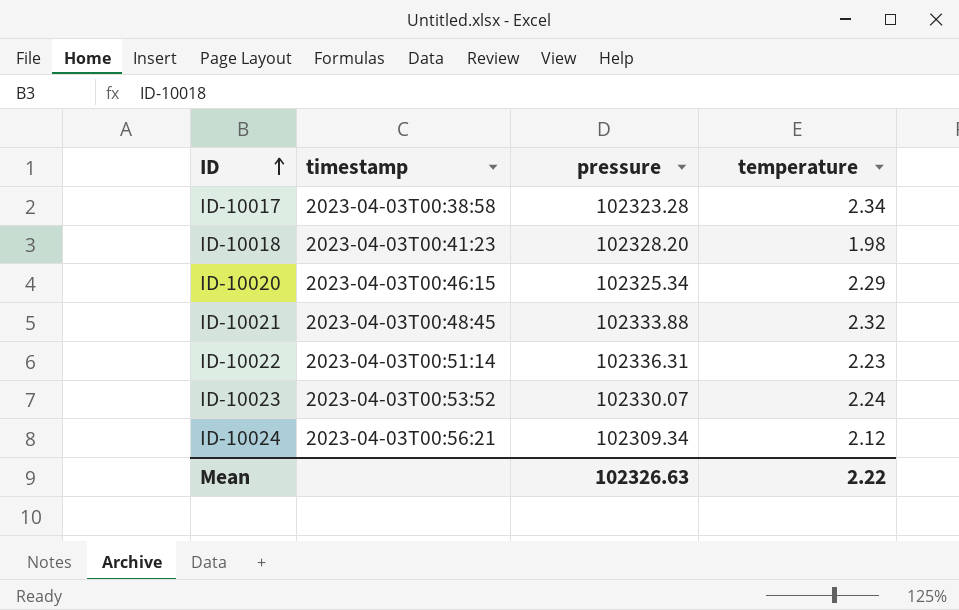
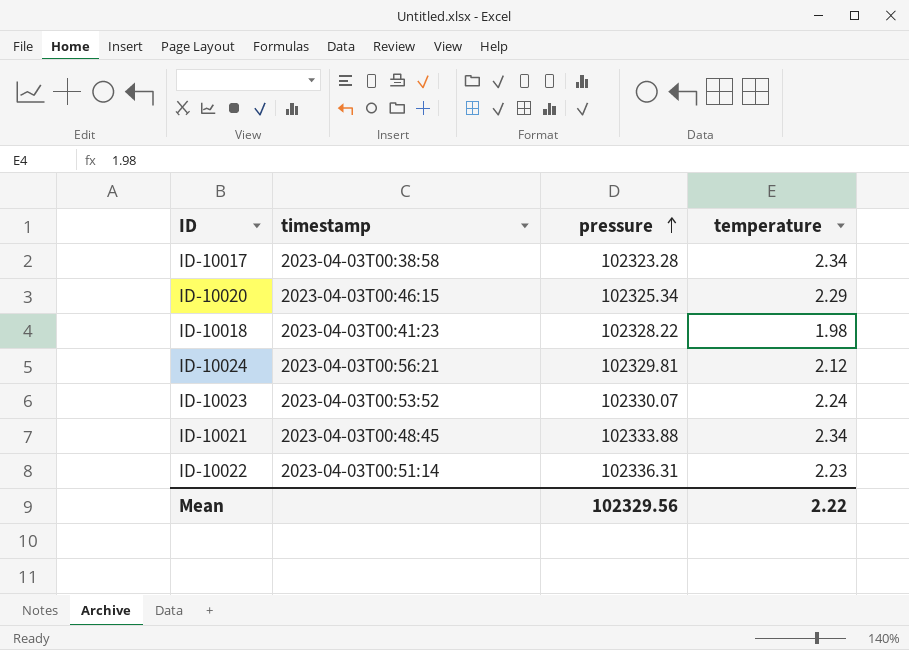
row order: ID ascending -> pressure ascending
ID-10018 | pressure: 102328.20 -> 102328.22
ID-10024 | pressure: 102309.34 -> 102329.81
ID-10021 | temperature: 2.32 -> 2.34
Mean | pressure: 102326.63 -> 102329.56

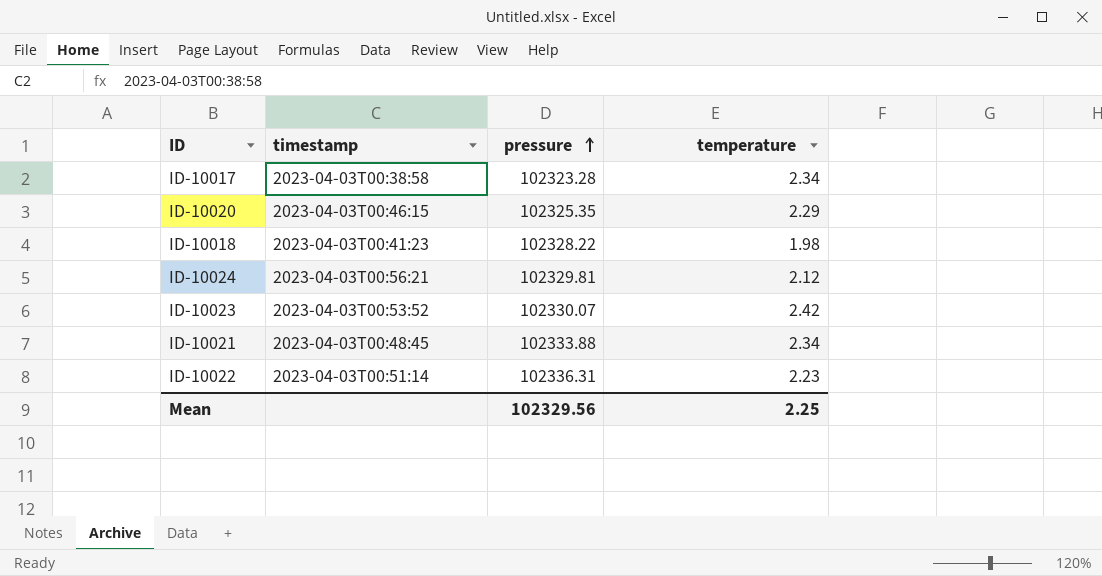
ID-10020 | pressure: 102325.34 -> 102325.35
ID-10023 | temperature: 2.24 -> 2.42
Mean | temperature: 2.22 -> 2.25

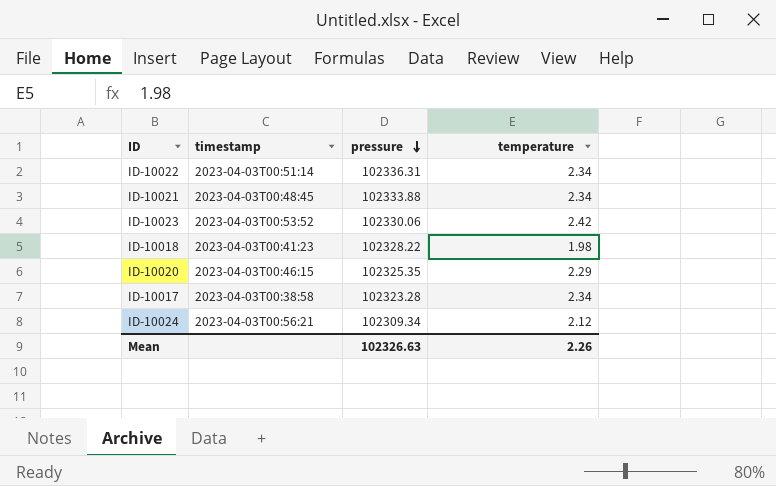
row order: pressure ascending -> pressure descending
ID-10022 | temperature: 2.23 -> 2.34
ID-10023 | pressure: 102330.07 -> 102330.06
ID-10024 | pressure: 102329.81 -> 102309.34
Mean | pressure: 102329.56 -> 102326.63
Mean | temperature: 2.25 -> 2.26

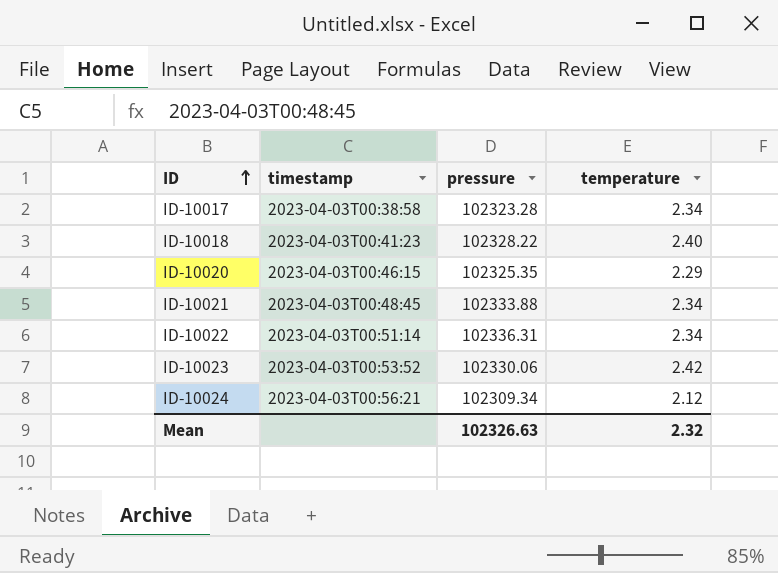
row order: pressure descending -> ID ascending
ID-10018 | temperature: 1.98 -> 2.40
Mean | temperature: 2.26 -> 2.32

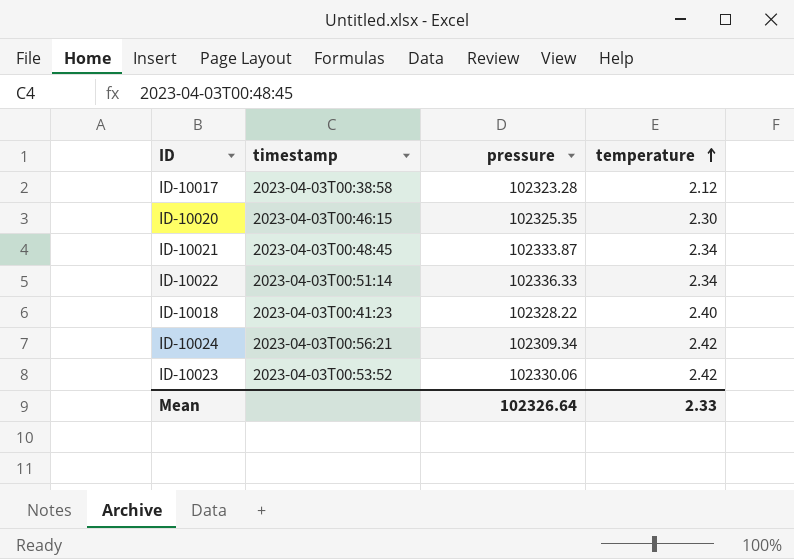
row order: ID ascending -> temperature ascending
ID-10017 | temperature: 2.34 -> 2.12
ID-10020 | temperature: 2.29 -> 2.30
ID-10021 | pressure: 102333.88 -> 102333.87
ID-10022 | pressure: 102336.31 -> 102336.33
ID-10024 | temperature: 2.12 -> 2.42
Mean | pressure: 102326.63 -> 102326.64
Mean | temperature: 2.32 -> 2.33

